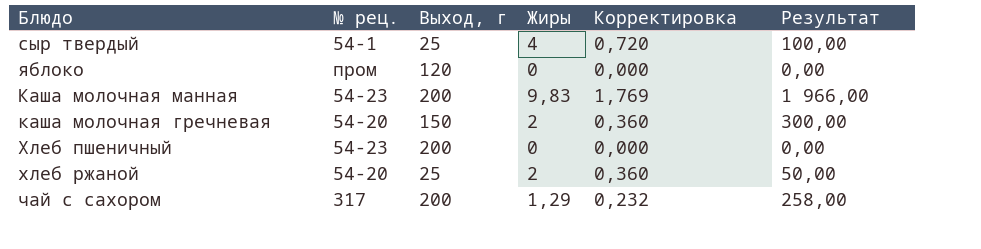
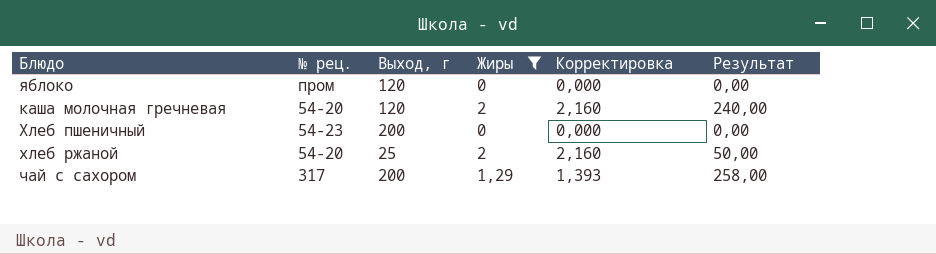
filter: none -> Жиры <= 2
column Корректировка | formula: [Жиры] * 0,18 -> [Жиры] * 1,08
каша молочная гречневая | Выход, г: 150 -> 120
каша молочная гречневая | Результат: 300,00 -> 240,00

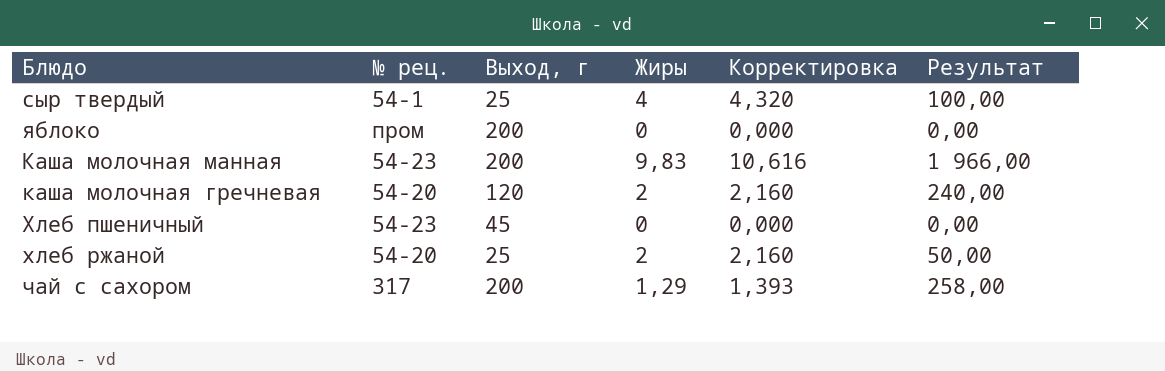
filter: Жиры <= 2 -> none
яблоко | Выход, г: 120 -> 200
Хлеб пшеничный | Выход, г: 200 -> 45

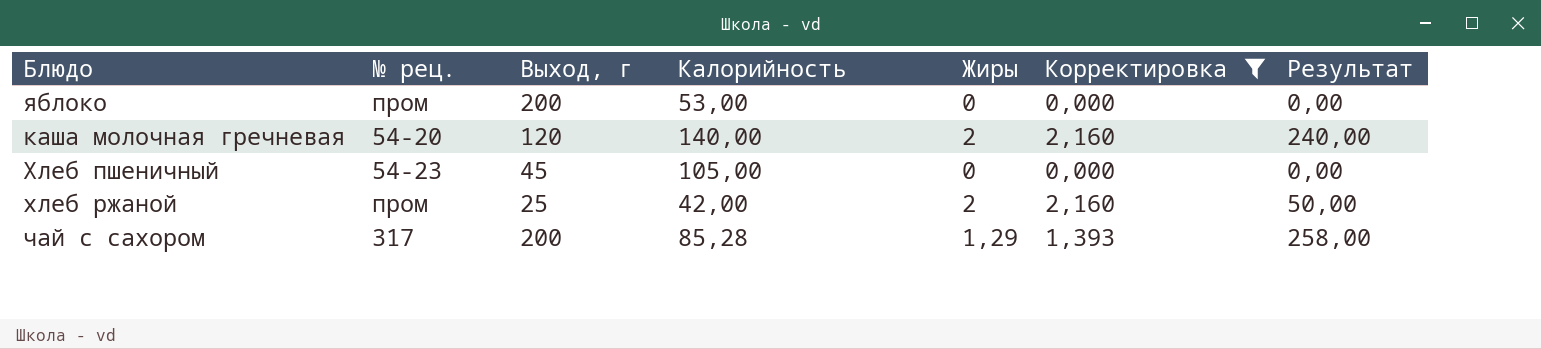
filter: none -> Корректировка <= 2,160
column Калорийность | position: none -> 4
хлеб ржаной | № рец.: 54-20 -> пром

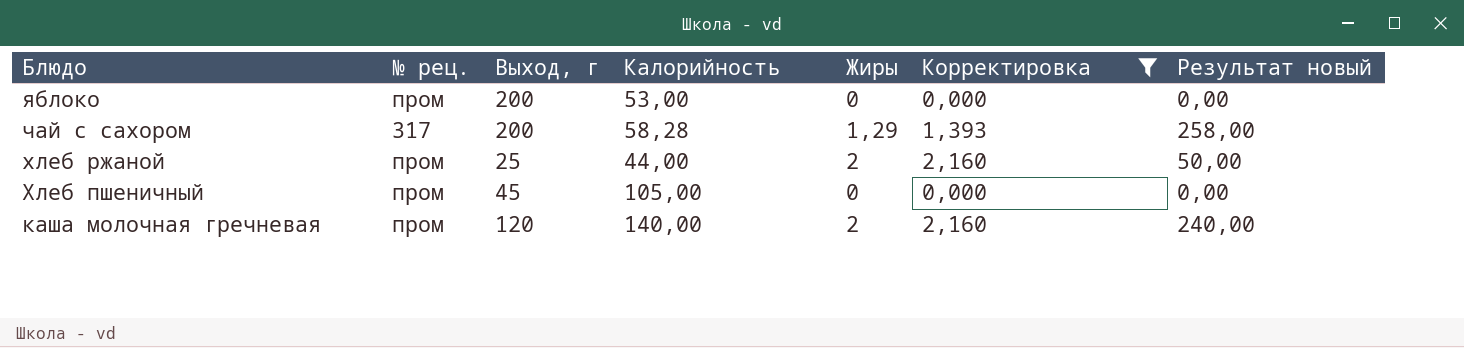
row order: none -> Блюдо descending
column name: Результат -> Результат новый
чай с сахором | Калорийность: 85,28 -> 58,28
хлеб ржаной | Калорийность: 42,00 -> 44,00
Хлеб пшеничный | № рец.: 54-23 -> пром
каша молочная гречневая | № рец.: 54-20 -> пром

